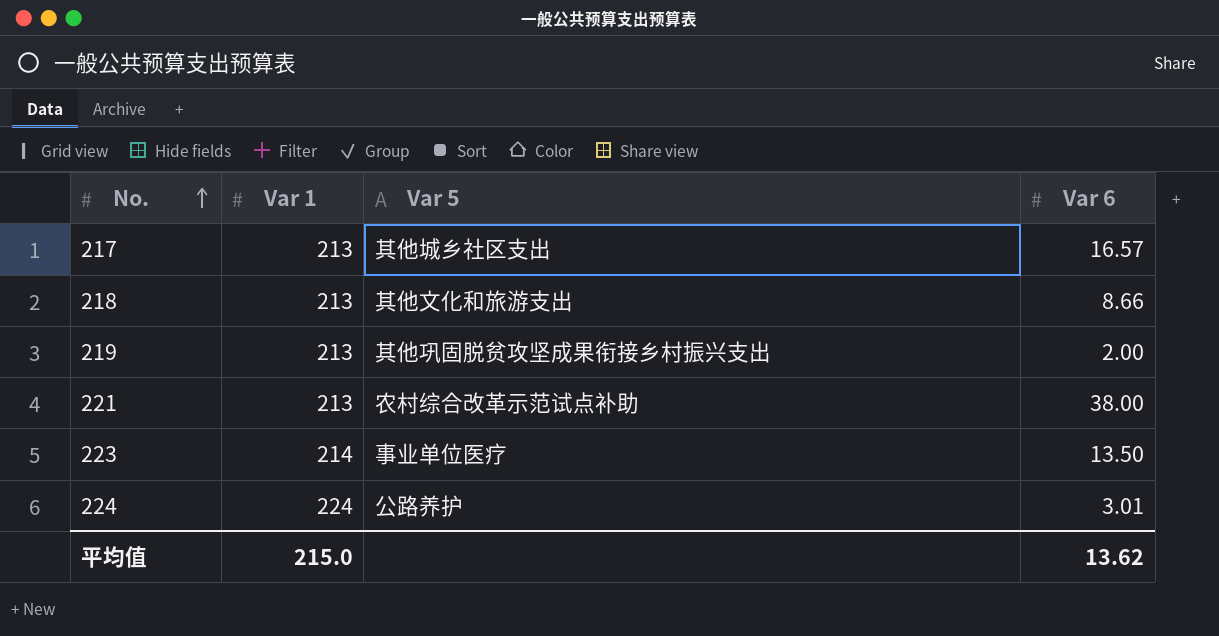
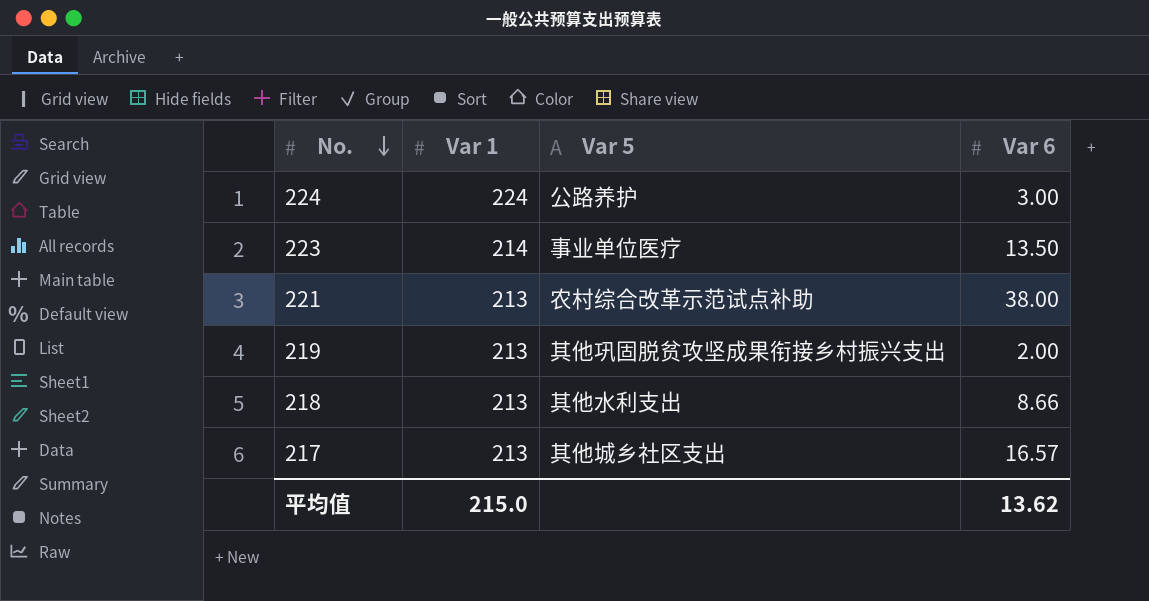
row order: No. ascending -> No. descending
224 | Var 6: 3.01 -> 3.00
218 | Var 5: 其他文化和旅游支出 -> 其他水利支出

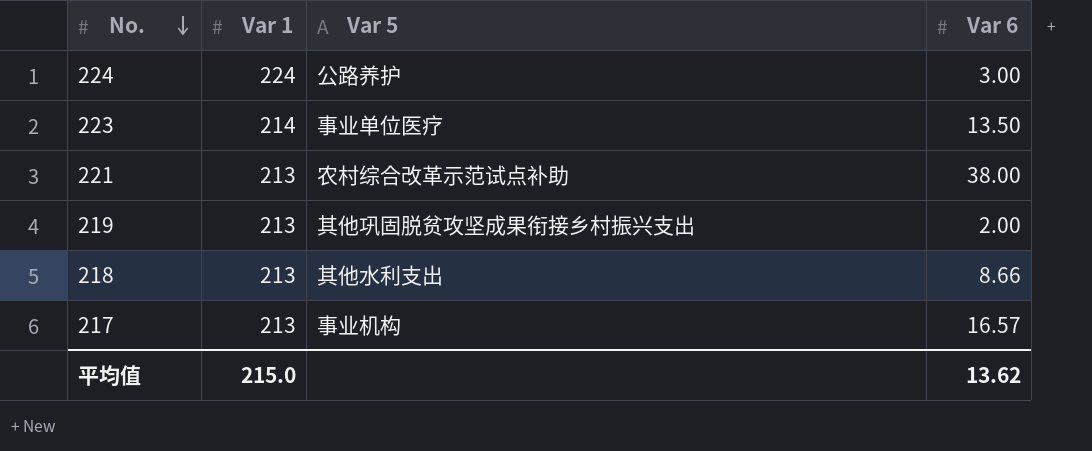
217 | Var 5: 其他城乡社区支出 -> 事业机构

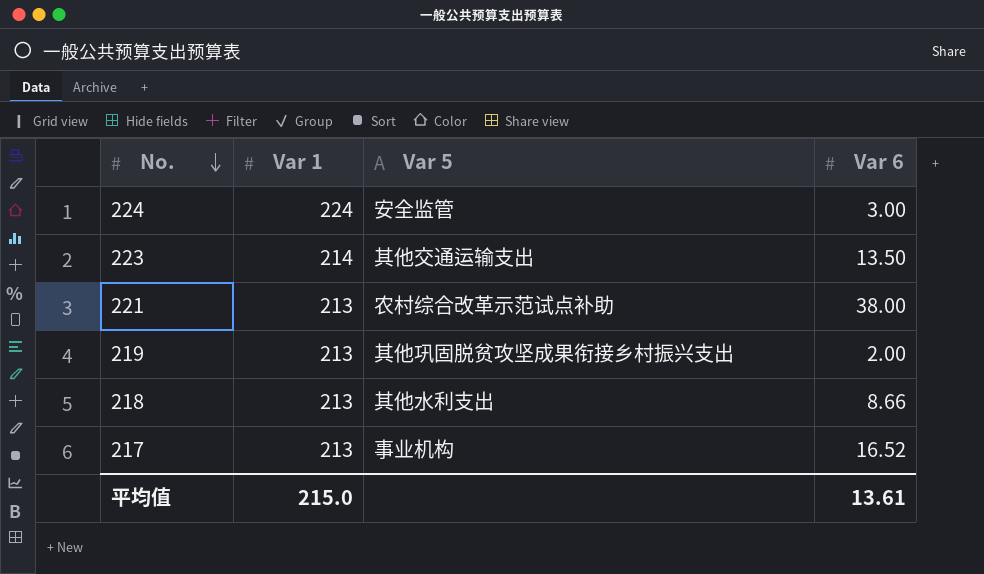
224 | Var 5: 公路养护 -> 安全监管
223 | Var 5: 事业单位医疗 -> 其他交通运输支出
217 | Var 6: 16.57 -> 16.52
平均值 | Var 6: 13.62 -> 13.61

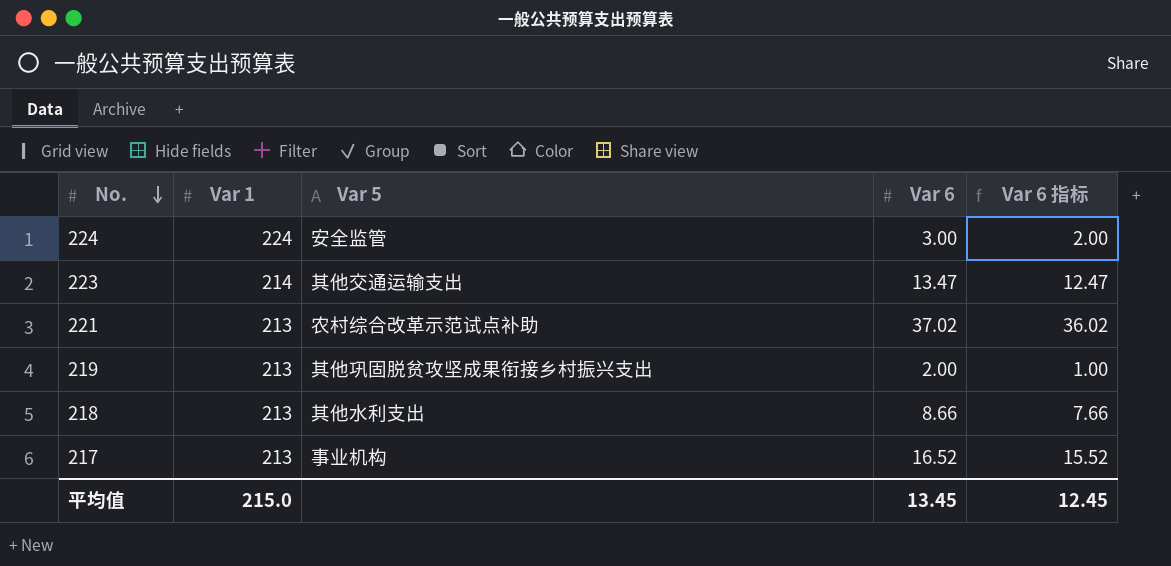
column Var 6 指标 | formula: none -> [Var 6] - 1
223 | Var 6: 13.50 -> 13.47
221 | Var 6: 38.00 -> 37.02
平均值 | Var 6: 13.61 -> 13.45

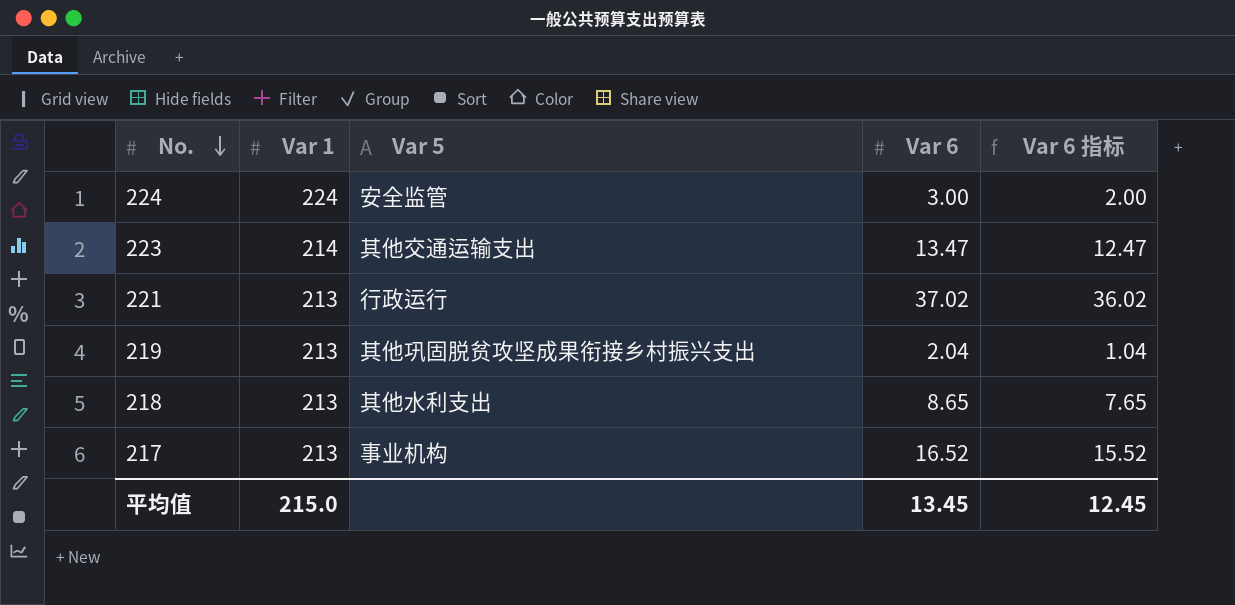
221 | Var 5: 农村综合改革示范试点补助 -> 行政运行
219 | Var 6: 2.00 -> 2.04
219 | Var 6 指标: 1.00 -> 1.04
218 | Var 6: 8.66 -> 8.65
218 | Var 6 指标: 7.66 -> 7.65

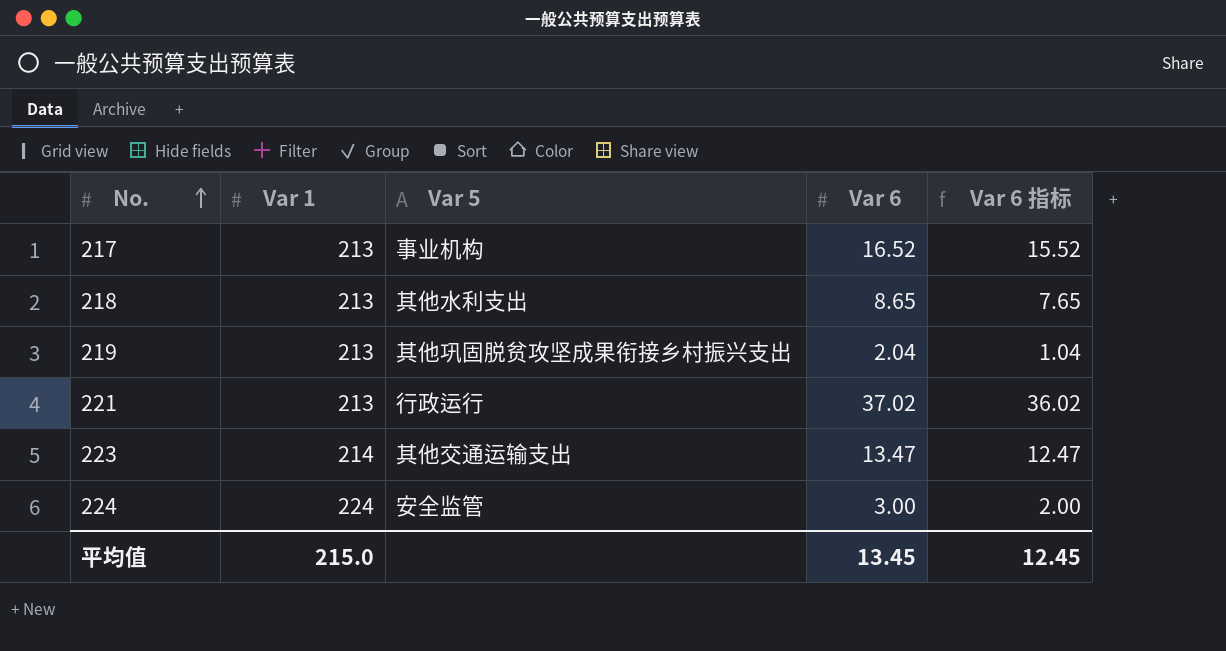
row order: No. descending -> No. ascending

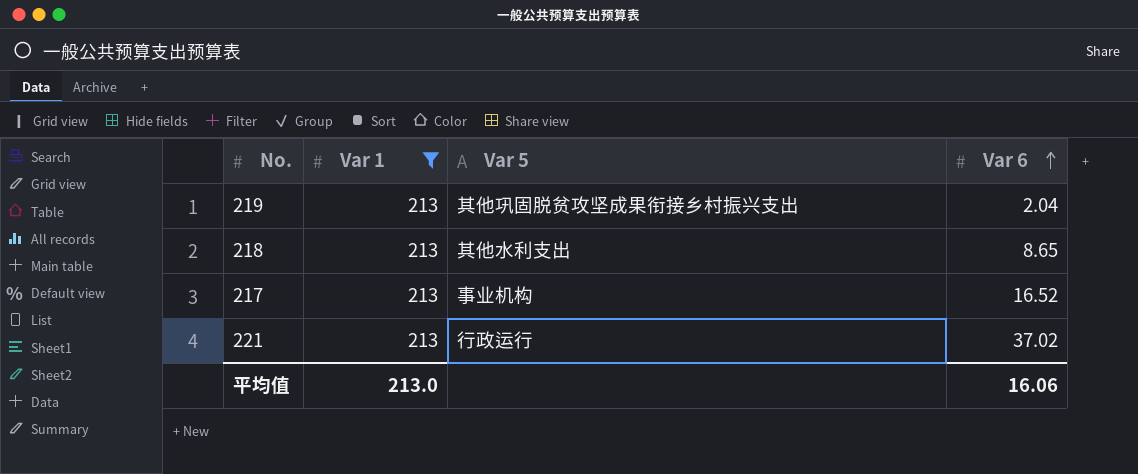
filter: none -> Var 1 = 213
row order: No. ascending -> Var 6 ascending
column Var 6 指标 | formula: [Var 6] - 1 -> none
平均值 | Var 1: 215.0 -> 213.0
平均值 | Var 6: 13.45 -> 16.06

